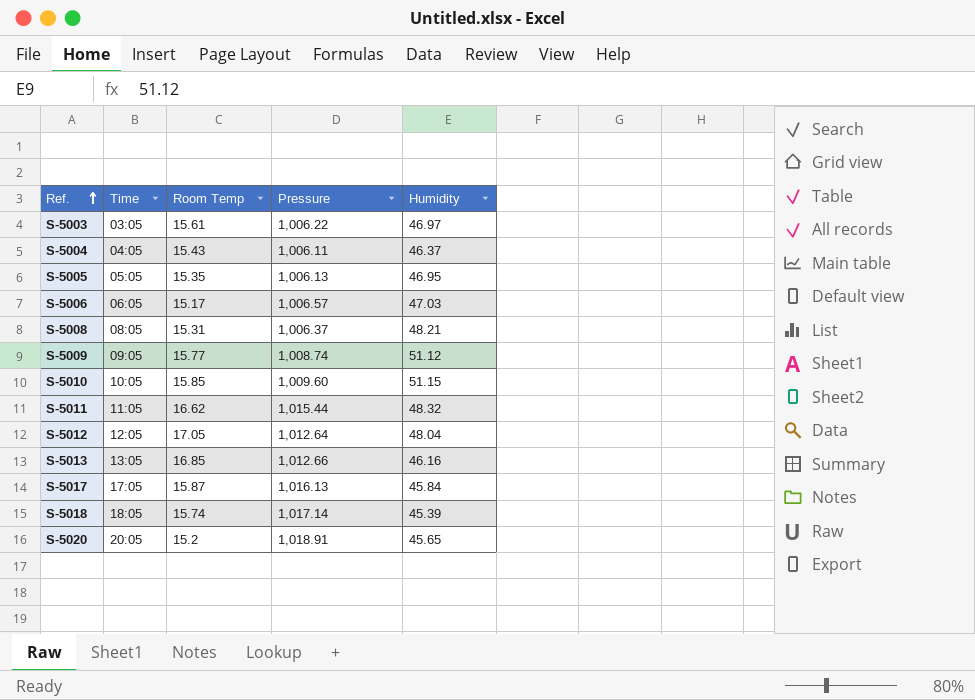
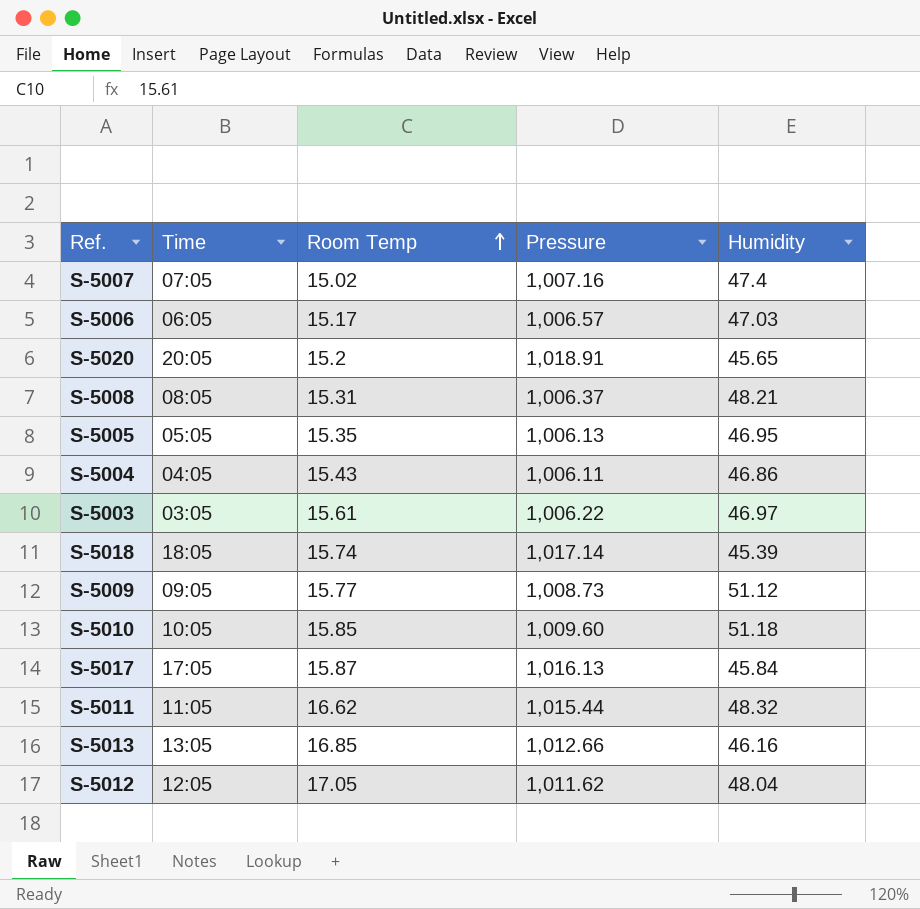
row order: Ref. ascending -> Room Temp ascending
row S-5007: none -> 07:05 | 15.02 | 1,007.16 | 47.4
S-5004 | Humidity: 46.37 -> 46.86
S-5009 | Pressure: 1,008.74 -> 1,008.73
S-5010 | Humidity: 51.15 -> 51.18
S-5012 | Pressure: 1,012.64 -> 1,011.62

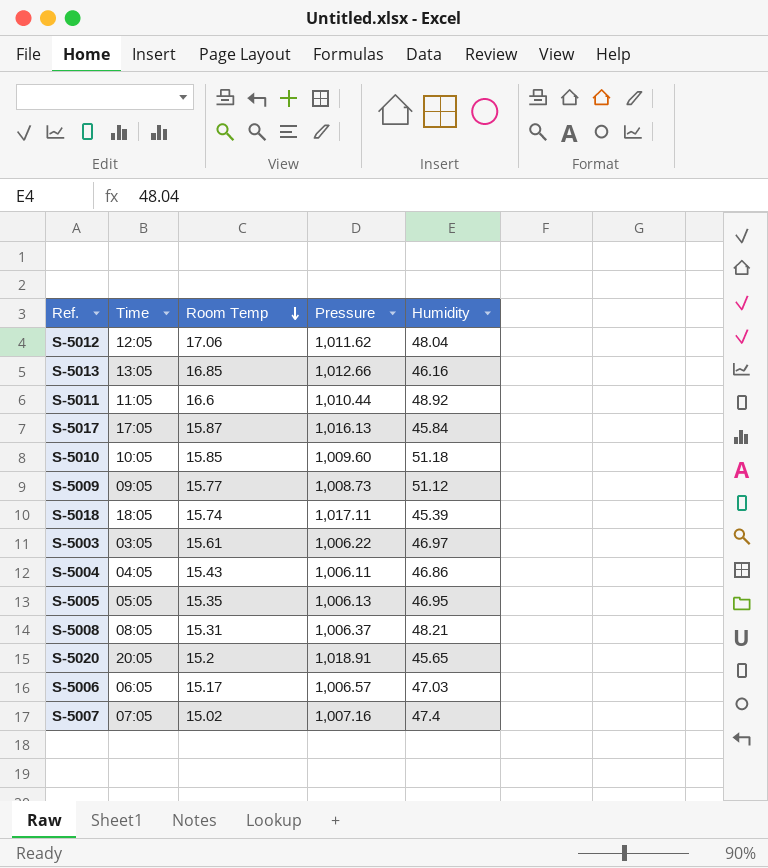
row order: Room Temp ascending -> Room Temp descending
S-5012 | Room Temp: 17.05 -> 17.06
S-5011 | Room Temp: 16.62 -> 16.6
S-5011 | Pressure: 1,015.44 -> 1,010.44
S-5011 | Humidity: 48.32 -> 48.92
S-5018 | Pressure: 1,017.14 -> 1,017.11

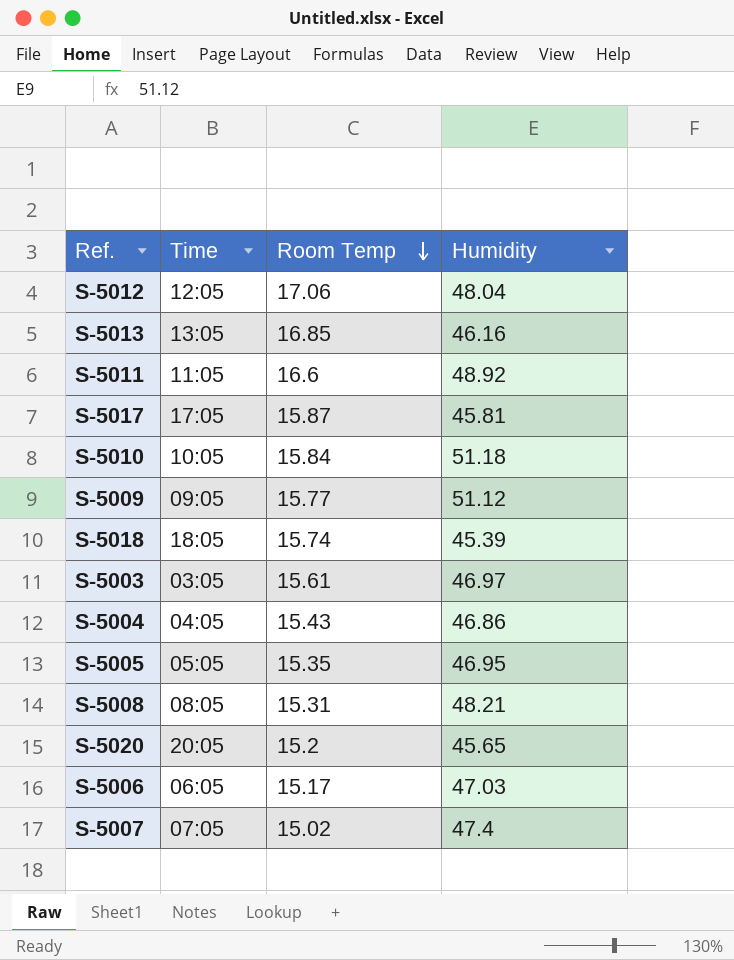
column Pressure | position: 4 -> none
S-5017 | Humidity: 45.84 -> 45.81
S-5010 | Room Temp: 15.85 -> 15.84

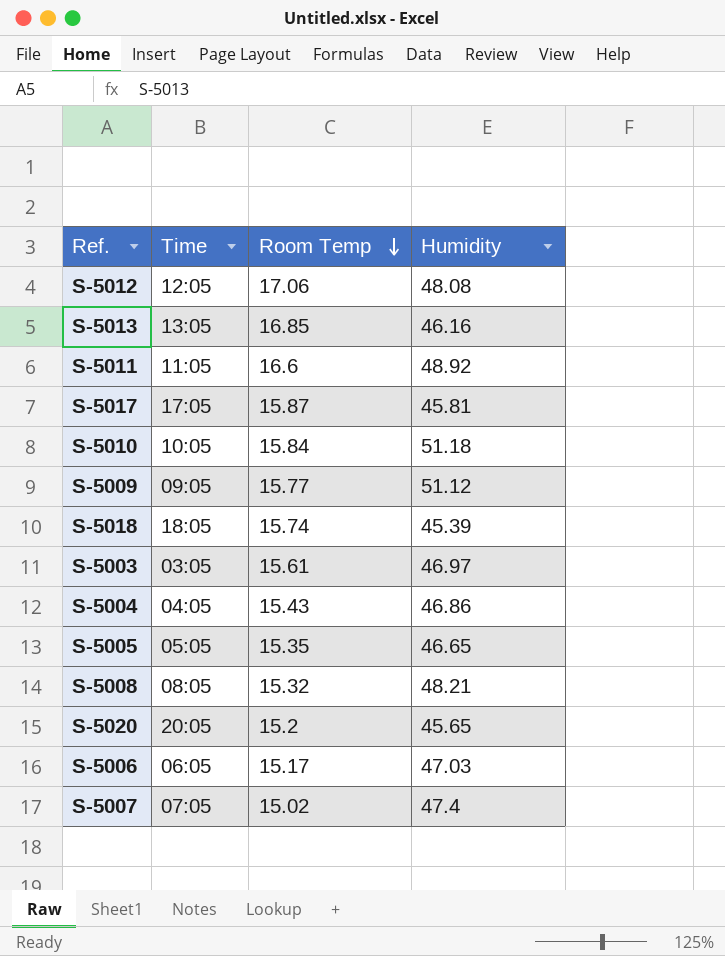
S-5012 | Humidity: 48.04 -> 48.08
S-5005 | Humidity: 46.95 -> 46.65
S-5008 | Room Temp: 15.31 -> 15.32

